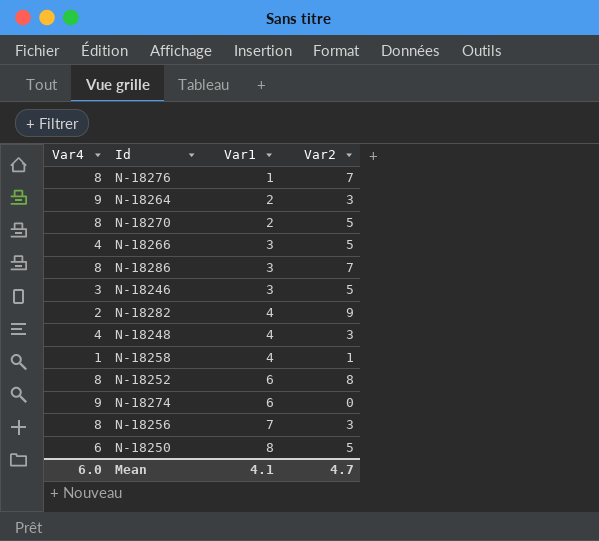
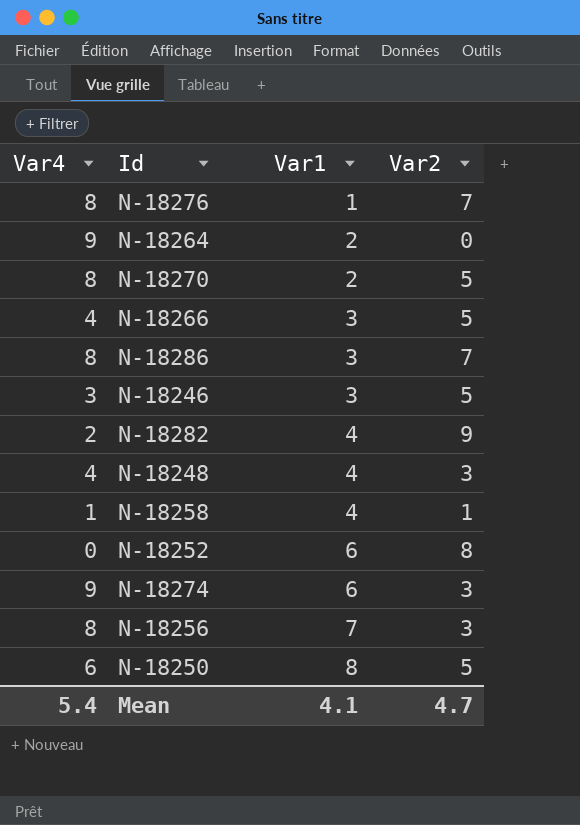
N-18264 | Var2: 3 -> 0
N-18252 | Var4: 8 -> 0
N-18274 | Var2: 0 -> 3
Mean | Var4: 6.0 -> 5.4

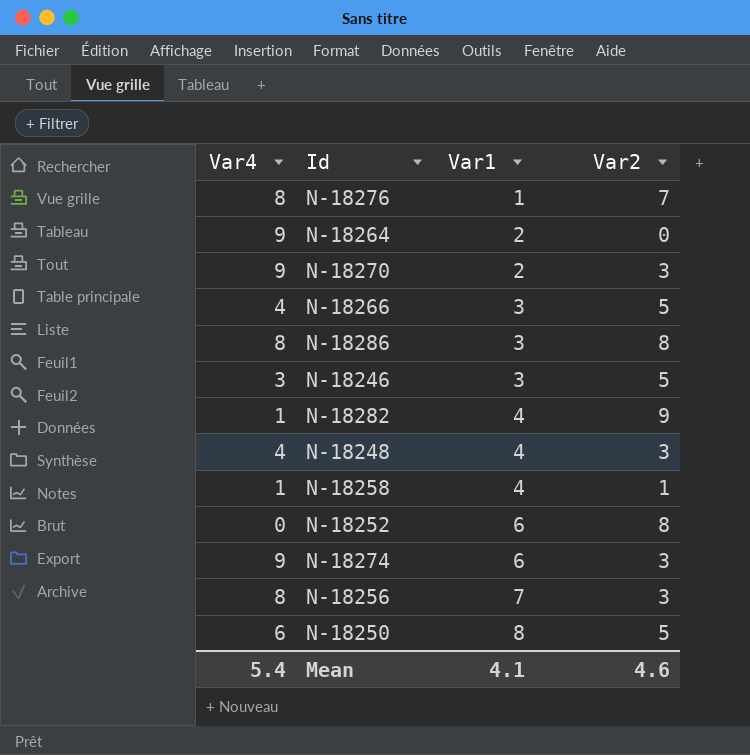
N-18270 | Var4: 8 -> 9
N-18270 | Var2: 5 -> 3
N-18286 | Var2: 7 -> 8
N-18282 | Var4: 2 -> 1
Mean | Var2: 4.7 -> 4.6

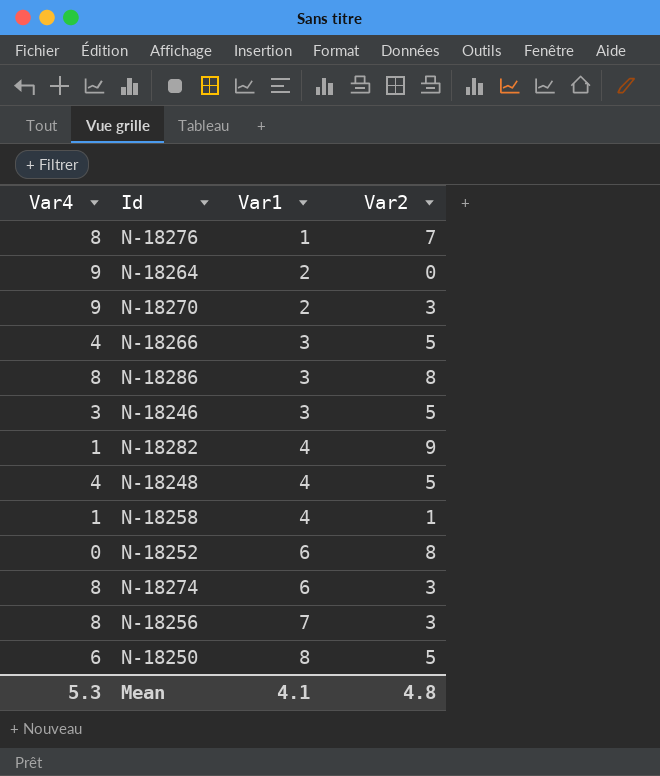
N-18248 | Var2: 3 -> 5
N-18274 | Var4: 9 -> 8
Mean | Var4: 5.4 -> 5.3
Mean | Var2: 4.6 -> 4.8

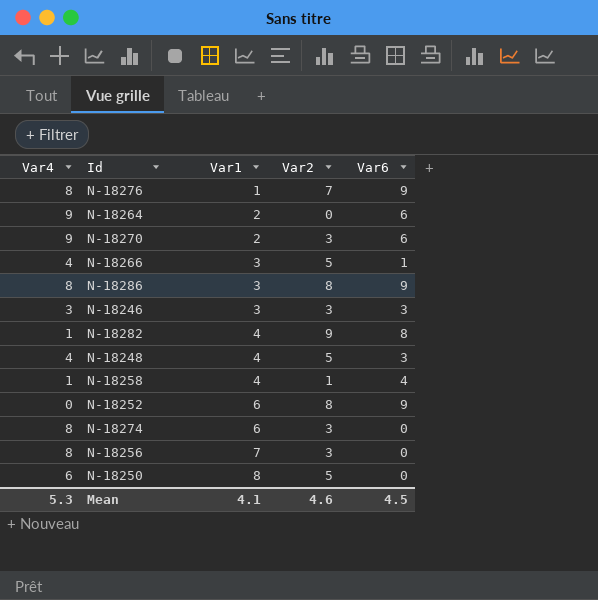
column Var6 | position: none -> 5
N-18246 | Var2: 5 -> 3
Mean | Var2: 4.8 -> 4.6

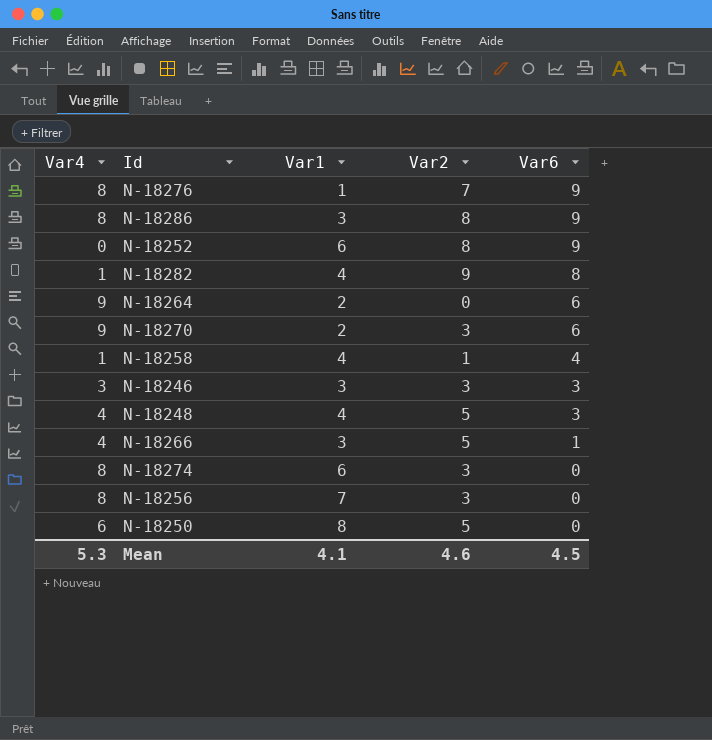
row order: Var1 ascending -> Var6 descending

